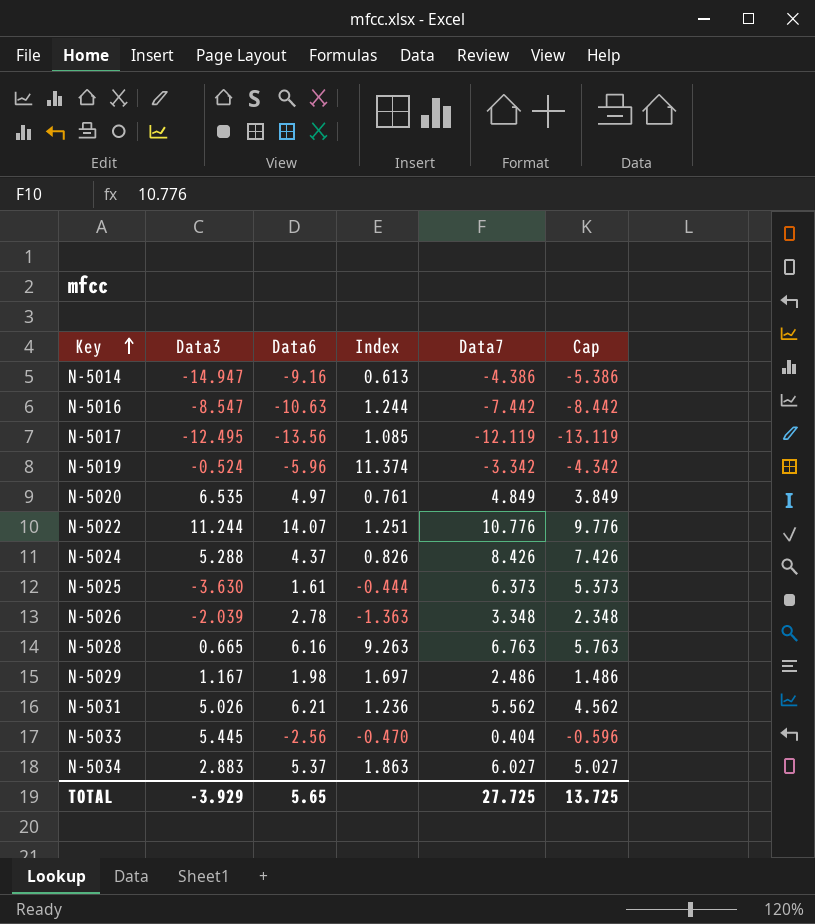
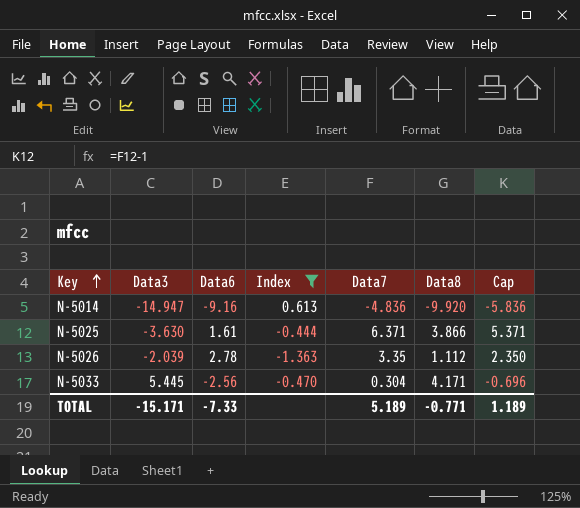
filter: none -> Index <= 0.613
column Data8 | position: none -> 6
N-5014 | Data7: -4.386 -> -4.836
N-5014 | Cap: -5.386 -> -5.836
N-5025 | Data7: 6.373 -> 6.371
N-5025 | Cap: 5.373 -> 5.371
N-5026 | Data7: 3.348 -> 3.35
N-5026 | Cap: 2.348 -> 2.350
N-5033 | Data7: 0.404 -> 0.304
N-5033 | Cap: -0.596 -> -0.696
TOTAL | Data3: -3.929 -> -15.171
TOTAL | Data6: 5.65 -> -7.33
TOTAL | Data7: 27.725 -> 5.189
TOTAL | Cap: 13.725 -> 1.189

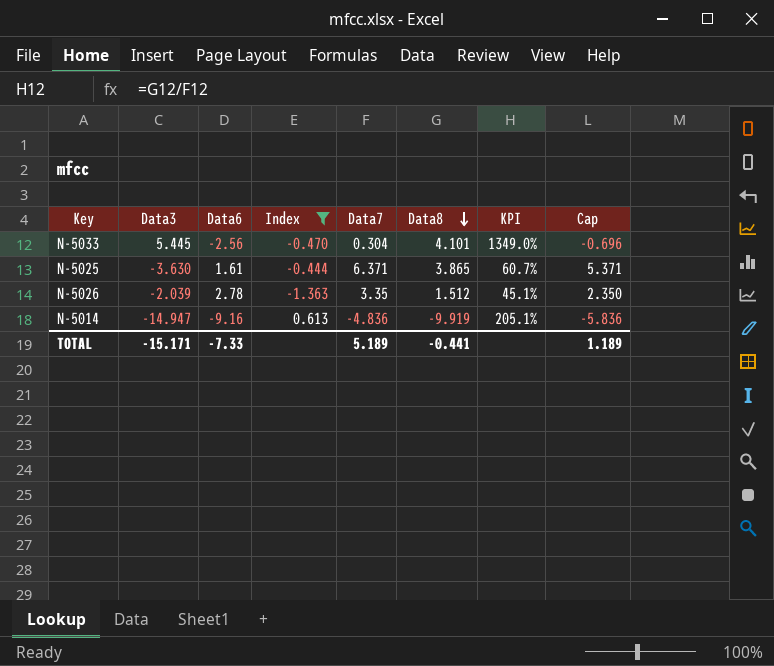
row order: Key ascending -> Data8 descending
column KPI | formula: none -> [Data8] / [Data7]
N-5033 | Data8: 4.171 -> 4.101
N-5025 | Data8: 3.866 -> 3.865
N-5026 | Data8: 1.112 -> 1.512
N-5014 | Data8: -9.920 -> -9.919
TOTAL | Data8: -0.771 -> -0.441

